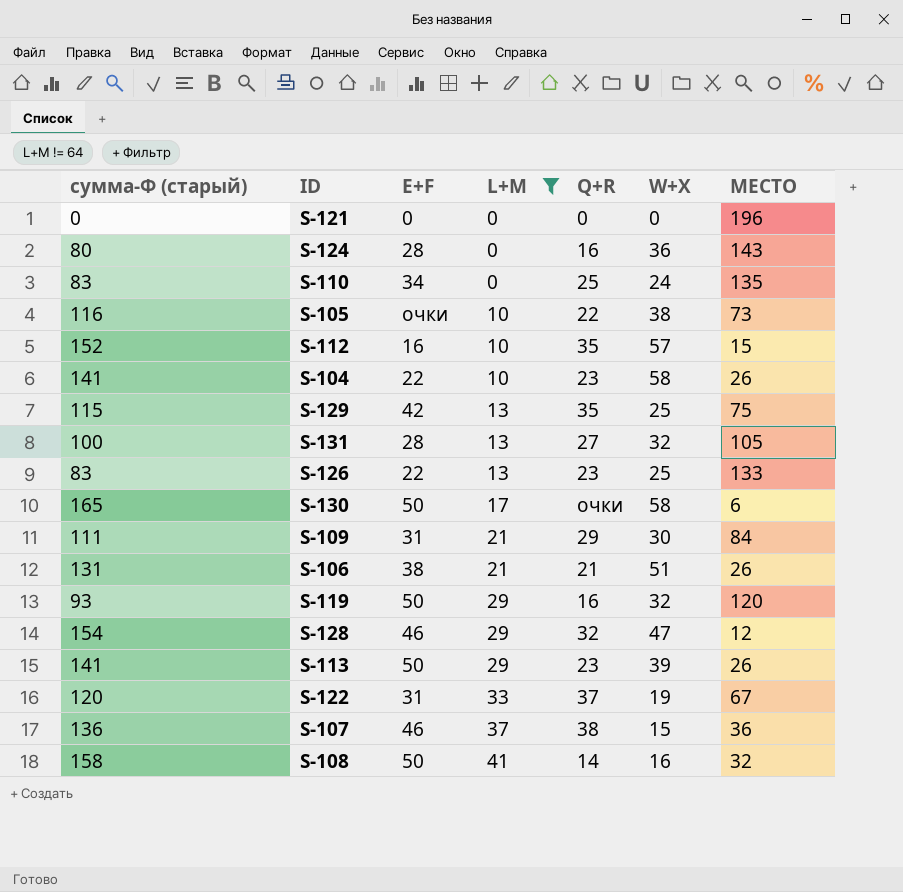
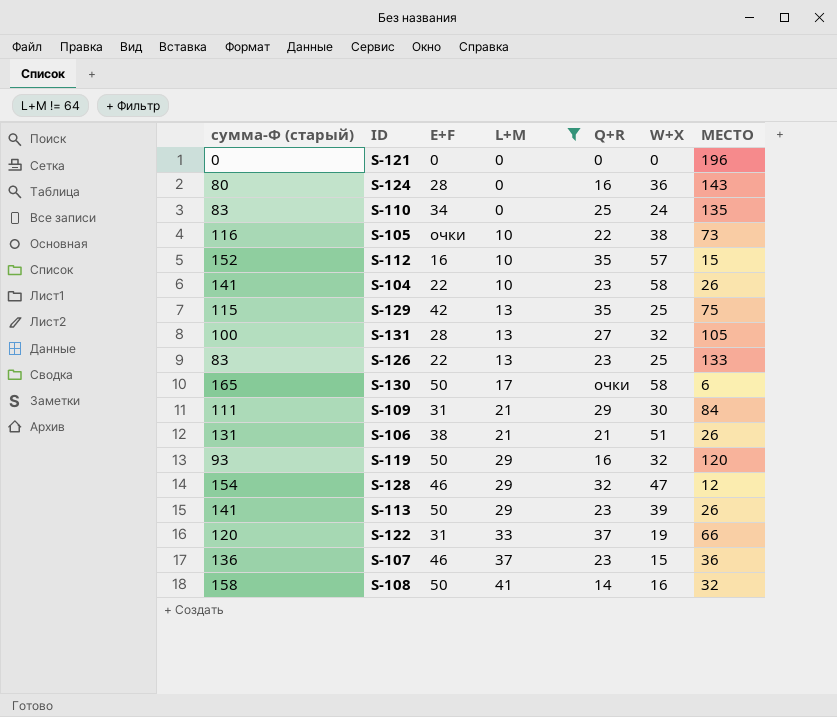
S-122 | МЕСТО: 67 -> 66
S-107 | Q+R: 38 -> 23

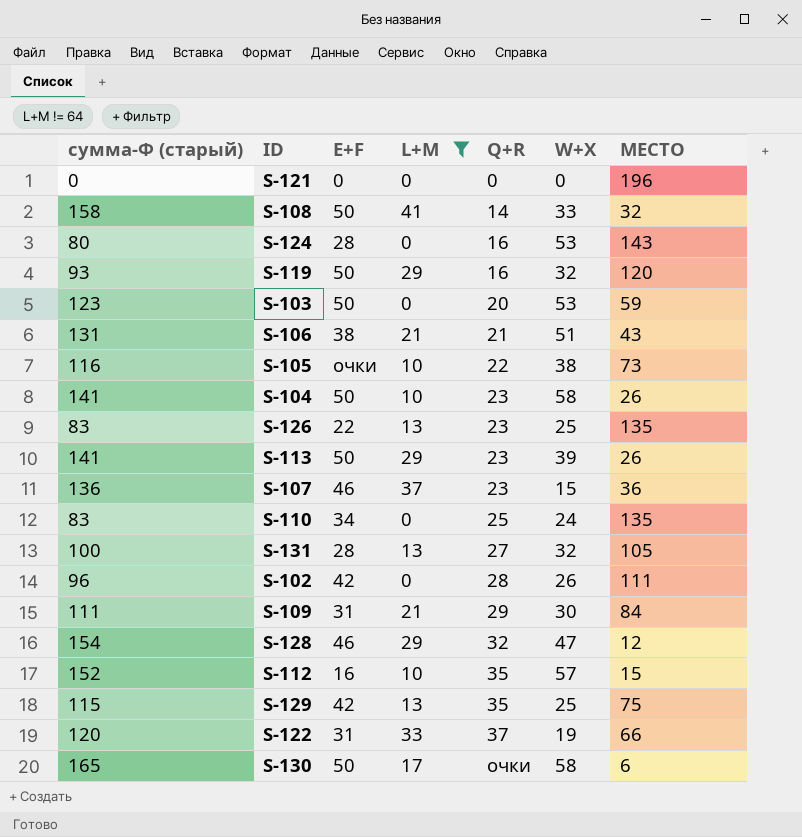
row order: L+M ascending -> Q+R ascending
S-108 | W+X: 16 -> 33
S-124 | W+X: 36 -> 53
row S-103: none -> 123 | 50 | 0 | 20 | 53 | 59
S-106 | МЕСТО: 26 -> 43
S-104 | E+F: 22 -> 50
S-126 | МЕСТО: 133 -> 135
row S-102: none -> 96 | 42 | 0 | 28 | 26 | 111

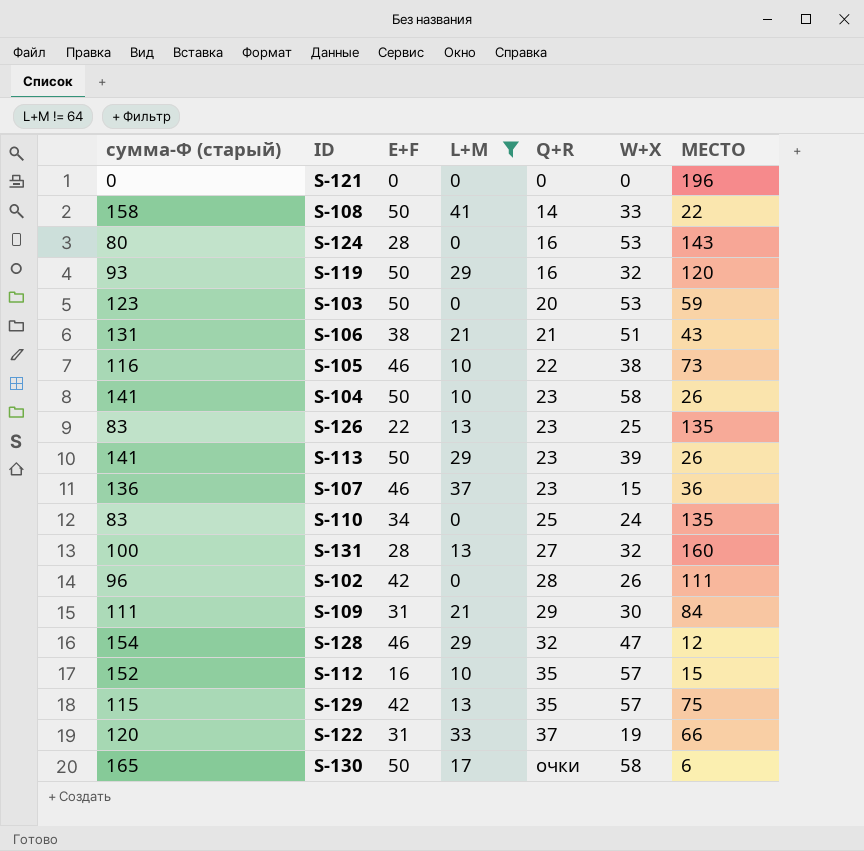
S-108 | МЕСТО: 32 -> 22
S-105 | E+F: очки -> 46
S-131 | МЕСТО: 105 -> 160
S-129 | W+X: 25 -> 57

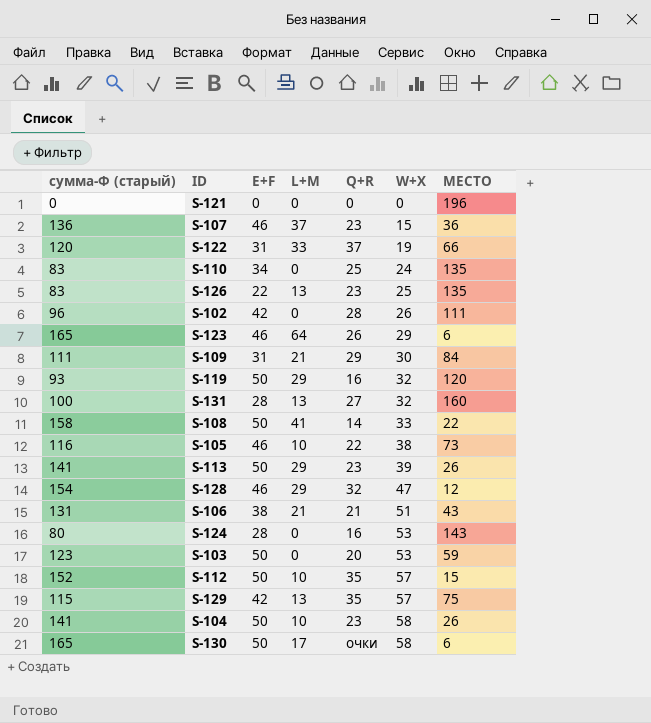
filter: L+M != 64 -> none
row order: Q+R ascending -> W+X ascending
S-112 | E+F: 16 -> 50

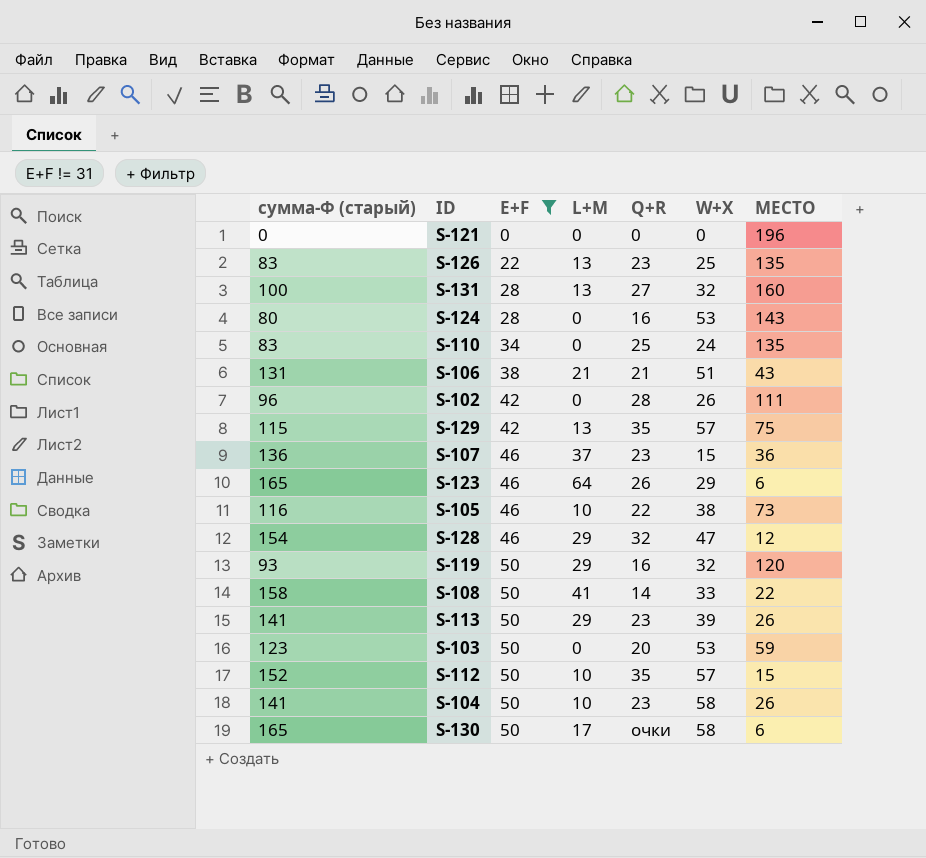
filter: none -> E+F != 31
row order: W+X ascending -> E+F ascending

